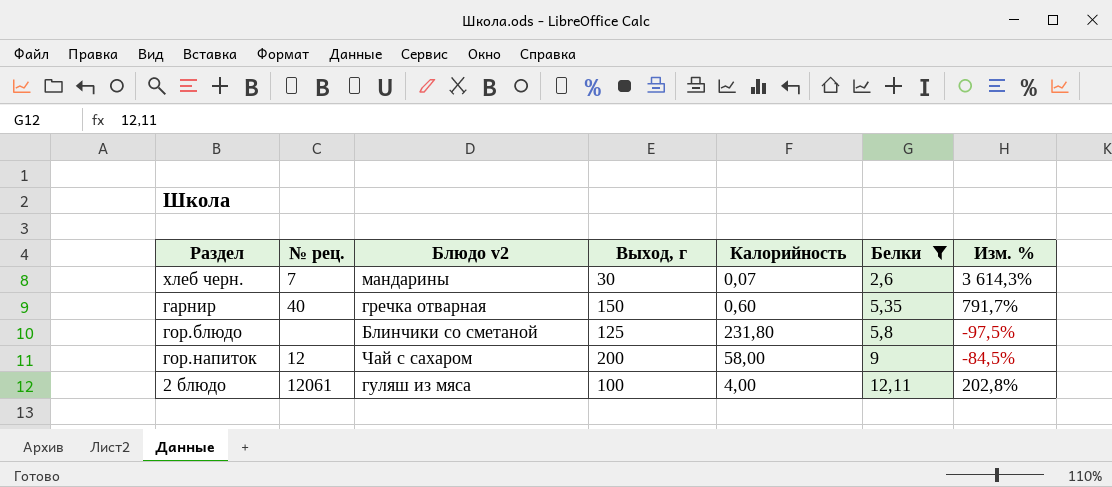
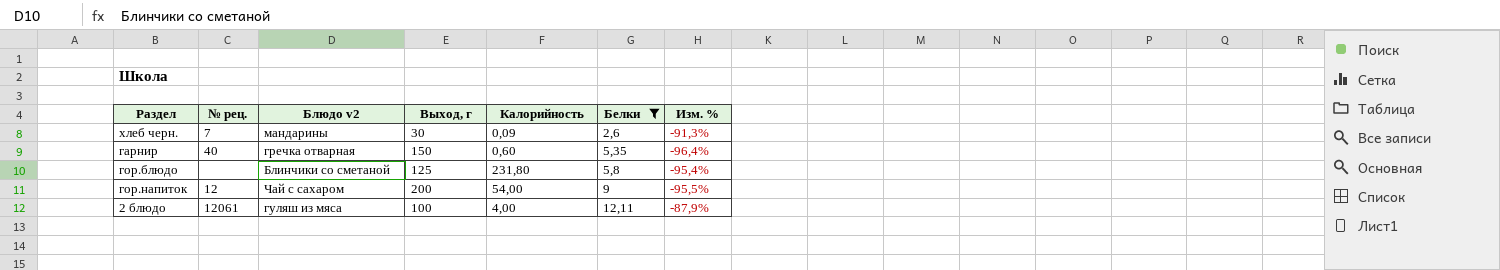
column Изм. % | formula: ([Белки] - [Калорийность]) / [Калорийность] -> ([Белки] - [Выход, г]) / [Выход, г]
хлеб черн. | Калорийность: 0,07 -> 0,09
гор.напиток | Калорийность: 58,00 -> 54,00

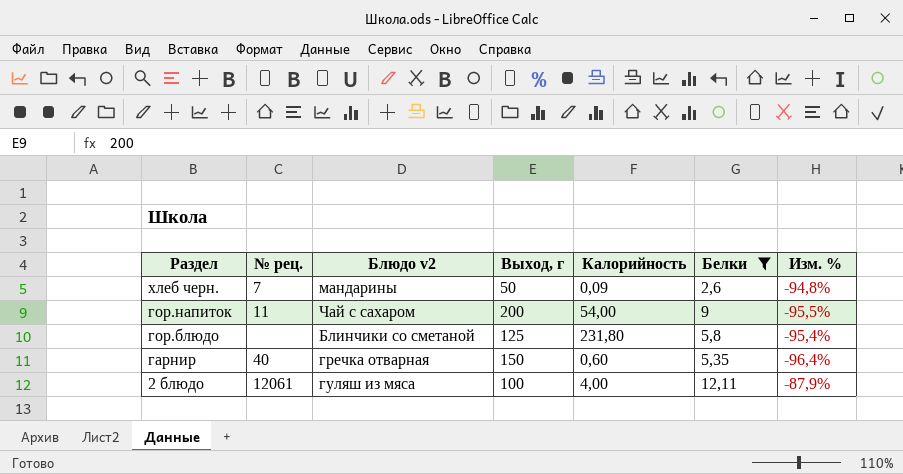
row order: Белки ascending -> Раздел descending
хлеб черн. | Выход, г: 30 -> 50
хлеб черн. | Изм. %: -91,3% -> -94,8%
гор.напиток | № рец.: 12 -> 11

